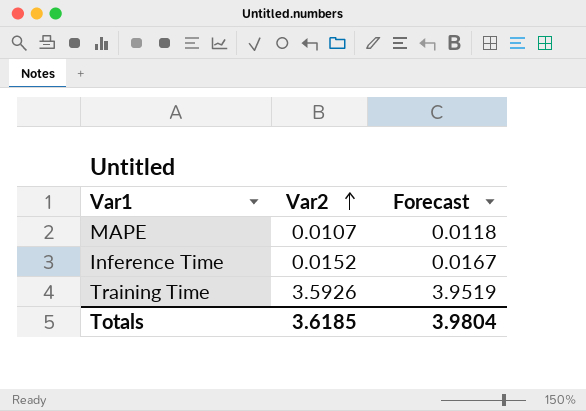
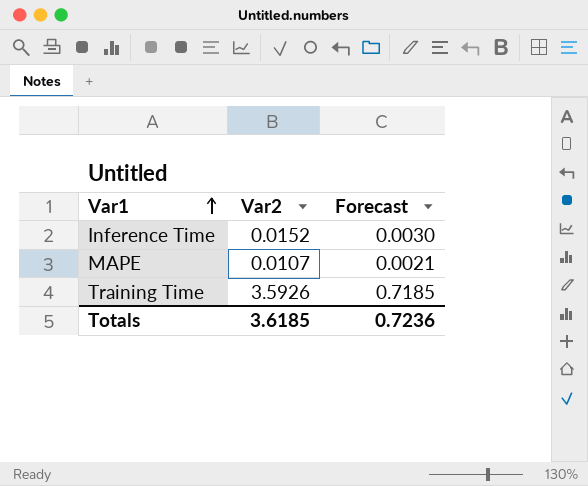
row order: Var2 ascending -> Var1 ascending
column Forecast | formula: [Var2] * 1.1 -> [Var2] * 0.2
Totals | Forecast: 3.9804 -> 0.7236

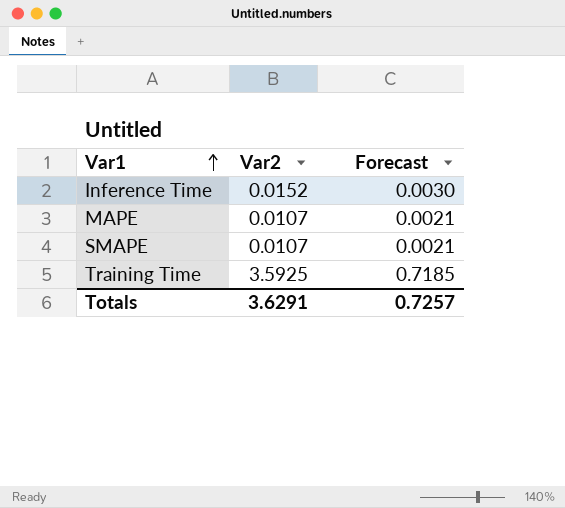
row SMAPE: none -> 0.0107 | 0.0021
Training Time | Var2: 3.5926 -> 3.5925
Totals | Var2: 3.6185 -> 3.6291
Totals | Forecast: 0.7236 -> 0.7257

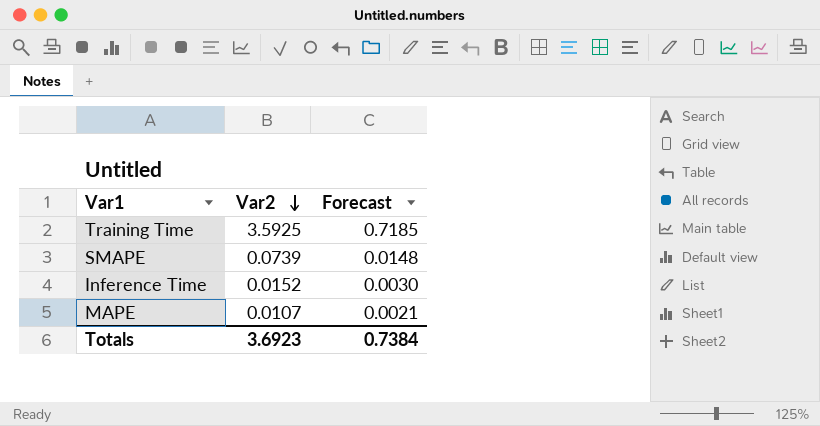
row order: Var1 ascending -> Var2 descending
SMAPE | Var2: 0.0107 -> 0.0739
SMAPE | Forecast: 0.0021 -> 0.0148
Totals | Var2: 3.6291 -> 3.6923
Totals | Forecast: 0.7257 -> 0.7384

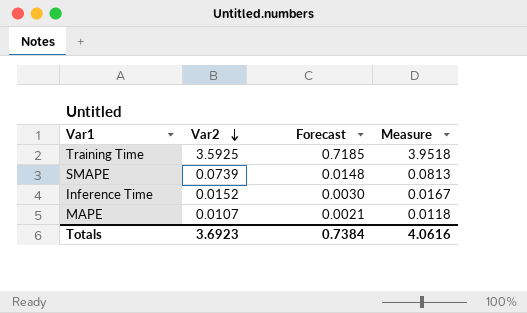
column Measure | formula: none -> [Var2] * 1.1

